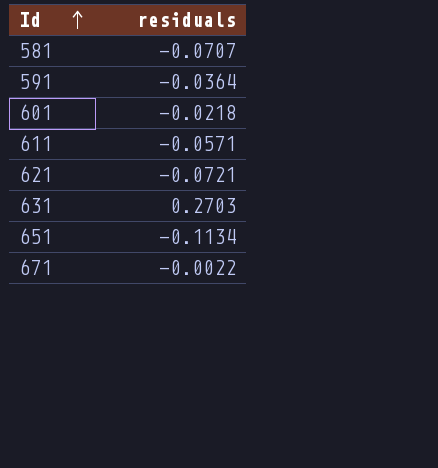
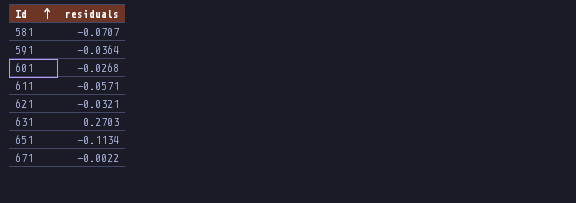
601 | residuals: -0.0218 -> -0.0268
621 | residuals: -0.0721 -> -0.0321

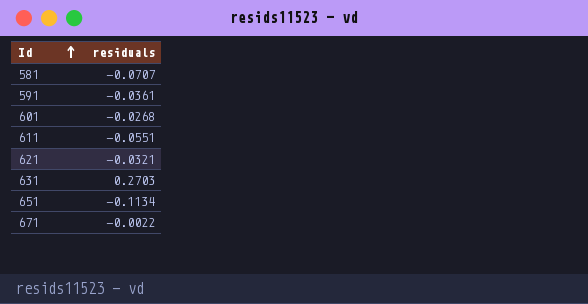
591 | residuals: -0.0364 -> -0.0361
611 | residuals: -0.0571 -> -0.0551

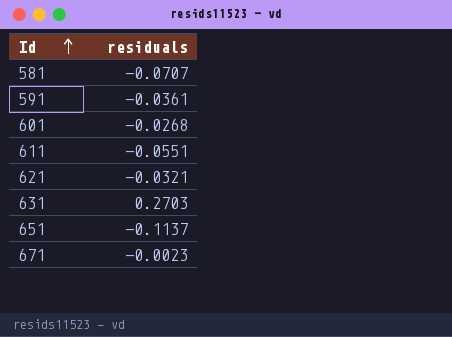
651 | residuals: -0.1134 -> -0.1137
671 | residuals: -0.0022 -> -0.0023

